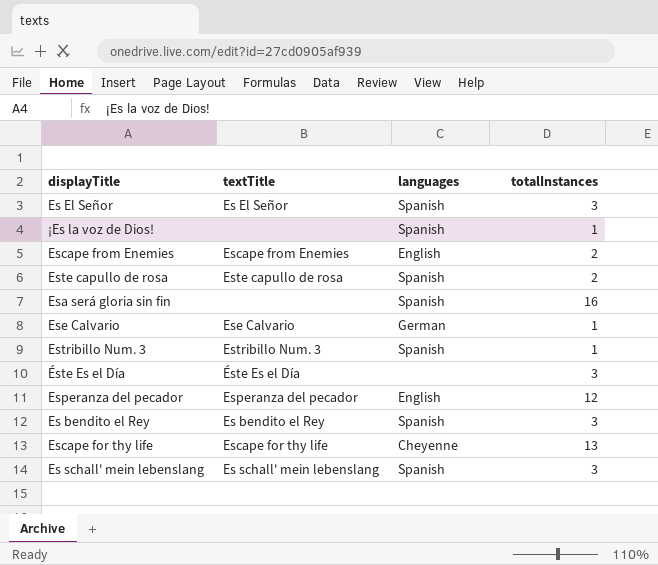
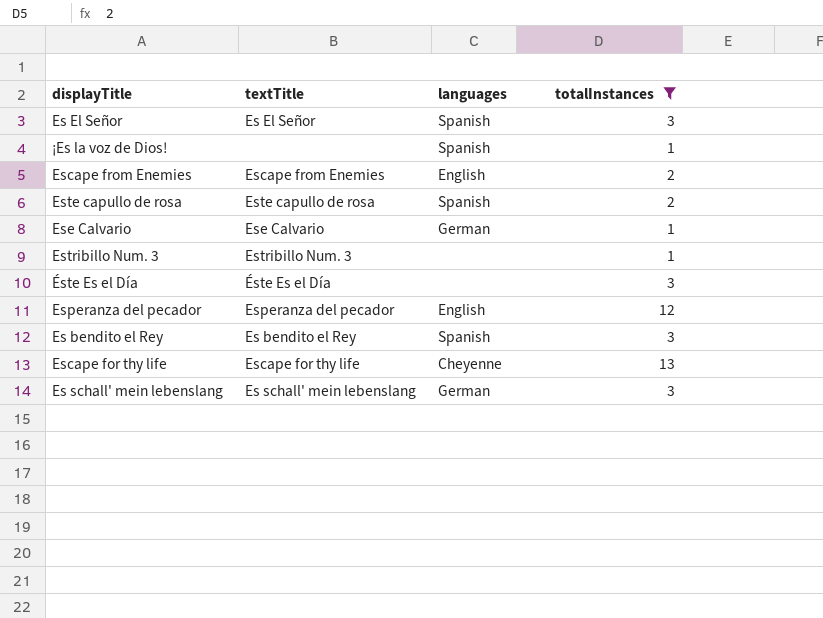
filter: none -> totalInstances != 16
Estribillo Num. 3 | languages: Spanish -> none
Es schall' mein lebenslang | languages: Spanish -> German

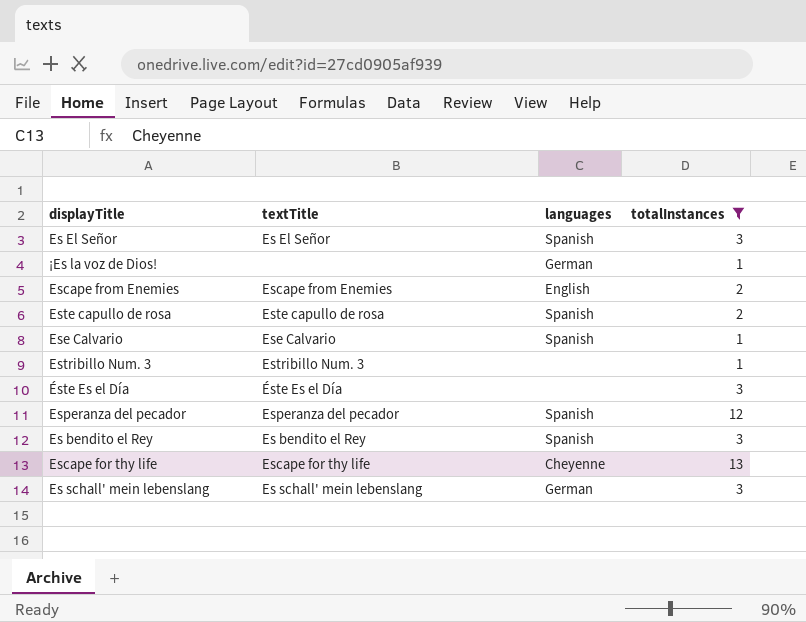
¡Es la voz de Dios! | languages: Spanish -> German
Ese Calvario | languages: German -> Spanish
Esperanza del pecador | languages: English -> Spanish

